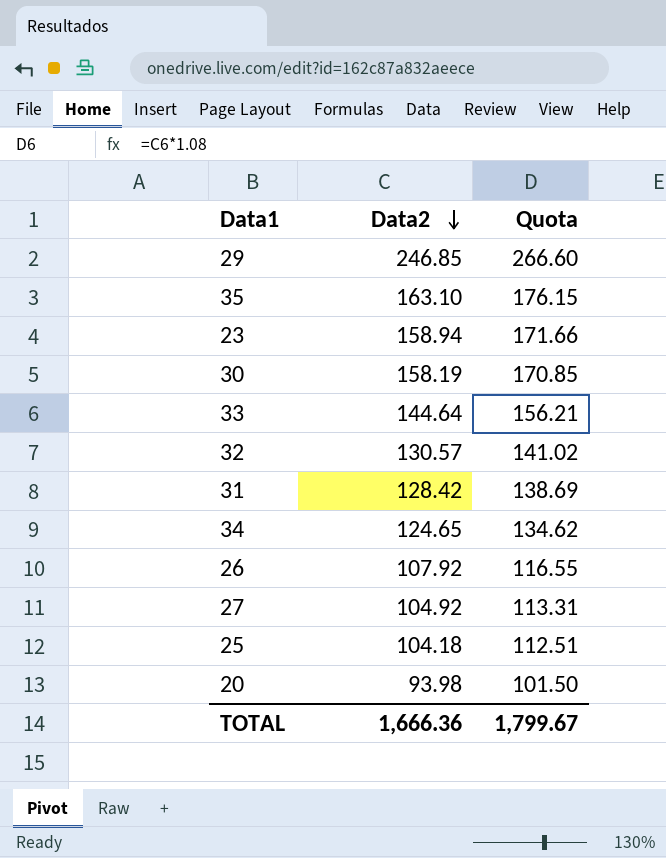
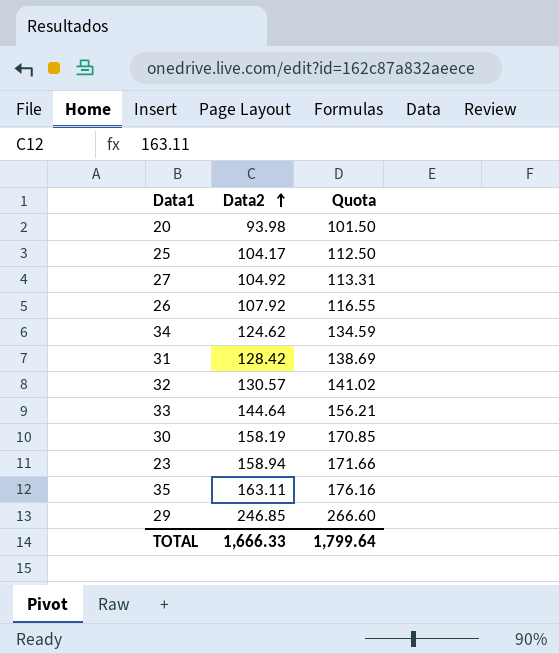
row order: Data2 descending -> Data2 ascending
25 | Data2: 104.18 -> 104.17
25 | Quota: 112.51 -> 112.50
34 | Data2: 124.65 -> 124.62
34 | Quota: 134.62 -> 134.59
35 | Data2: 163.10 -> 163.11
35 | Quota: 176.15 -> 176.16
TOTAL | Data2: 1,666.36 -> 1,666.33
TOTAL | Quota: 1,799.67 -> 1,799.64

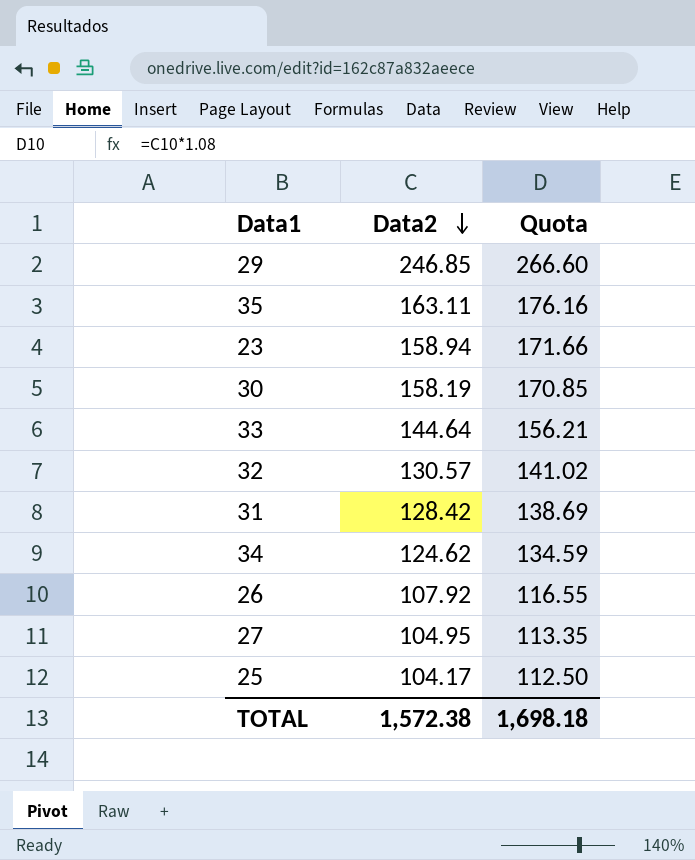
row order: Data2 ascending -> Data2 descending
row 20: 93.98 | 101.50 -> none
27 | Data2: 104.92 -> 104.95
27 | Quota: 113.31 -> 113.35
TOTAL | Data2: 1,666.33 -> 1,572.38
TOTAL | Quota: 1,799.64 -> 1,698.18

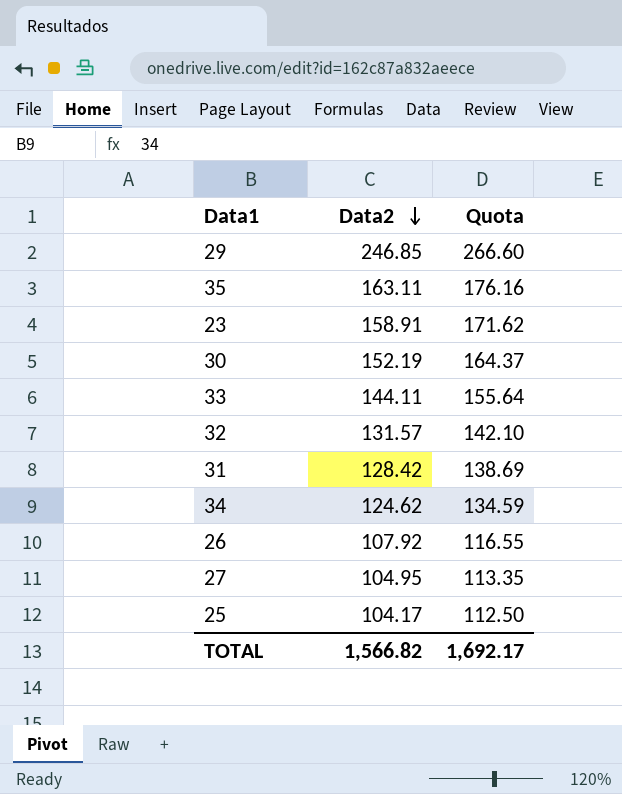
23 | Data2: 158.94 -> 158.91
23 | Quota: 171.66 -> 171.62
30 | Data2: 158.19 -> 152.19
30 | Quota: 170.85 -> 164.37
33 | Data2: 144.64 -> 144.11
33 | Quota: 156.21 -> 155.64
32 | Data2: 130.57 -> 131.57
32 | Quota: 141.02 -> 142.10
TOTAL | Data2: 1,572.38 -> 1,566.82
TOTAL | Quota: 1,698.18 -> 1,692.17

